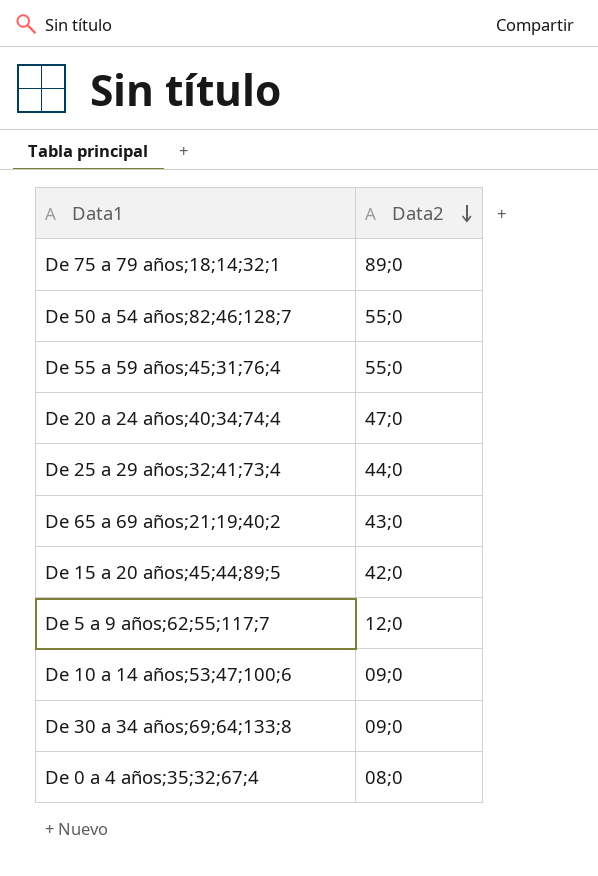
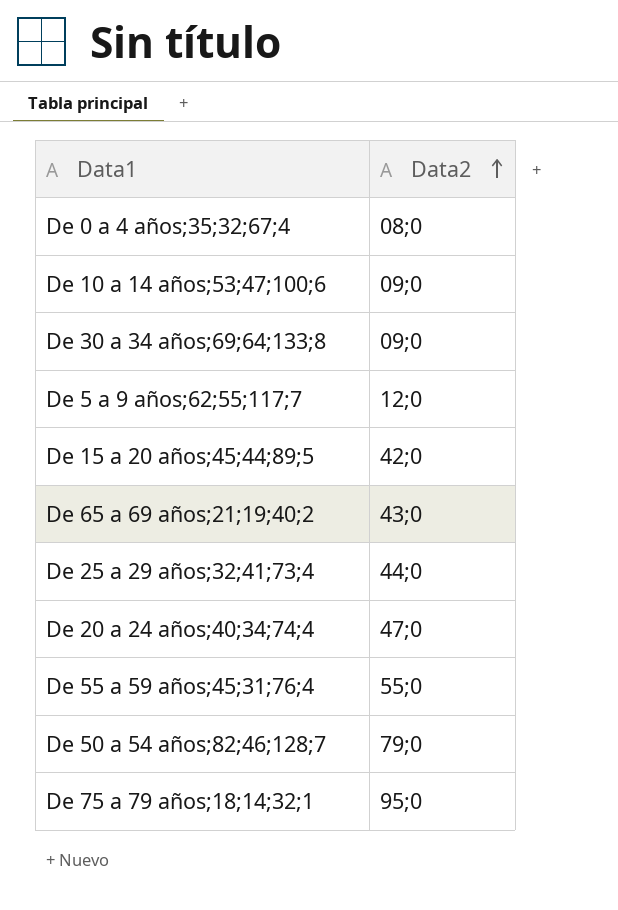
row order: Data2 descending -> Data2 ascending
De 50 a 54 años;82;46;128;7 | Data2: 55;0 -> 79;0
De 75 a 79 años;18;14;32;1 | Data2: 89;0 -> 95;0

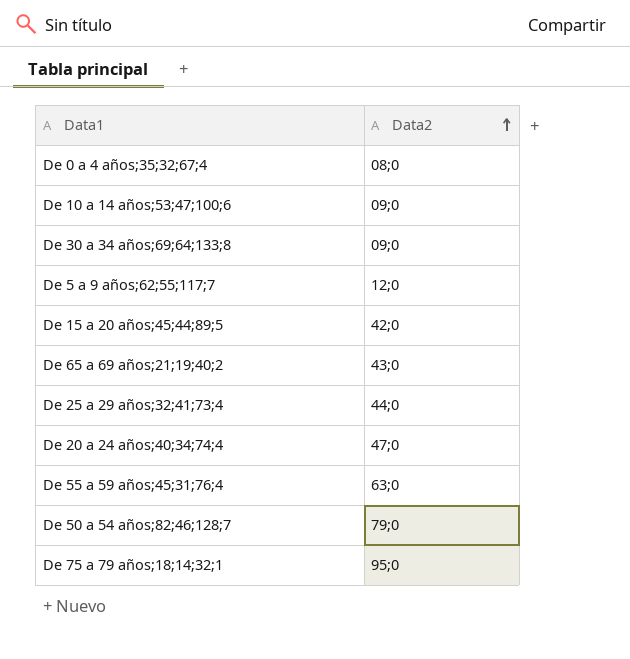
De 55 a 59 años;45;31;76;4 | Data2: 55;0 -> 63;0

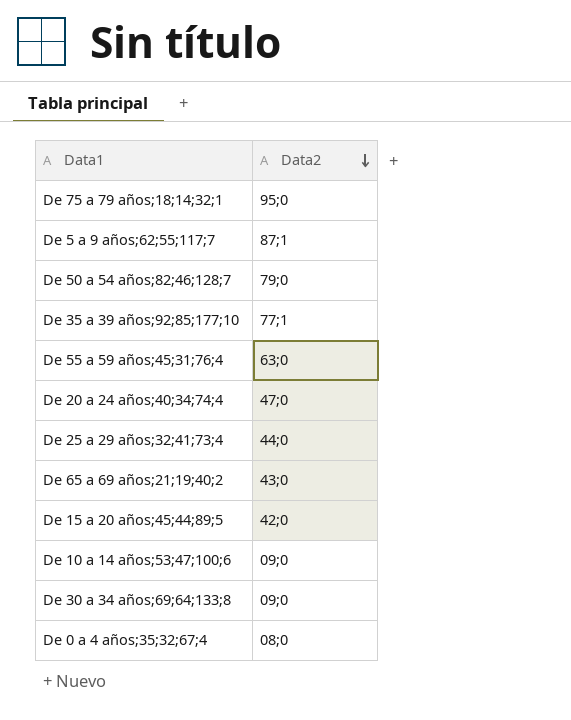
row order: Data2 ascending -> Data2 descending
De 5 a 9 años;62;55;117;7 | Data2: 12;0 -> 87;1
row De 35 a 39 años;92;85;177;10: none -> 77;1

